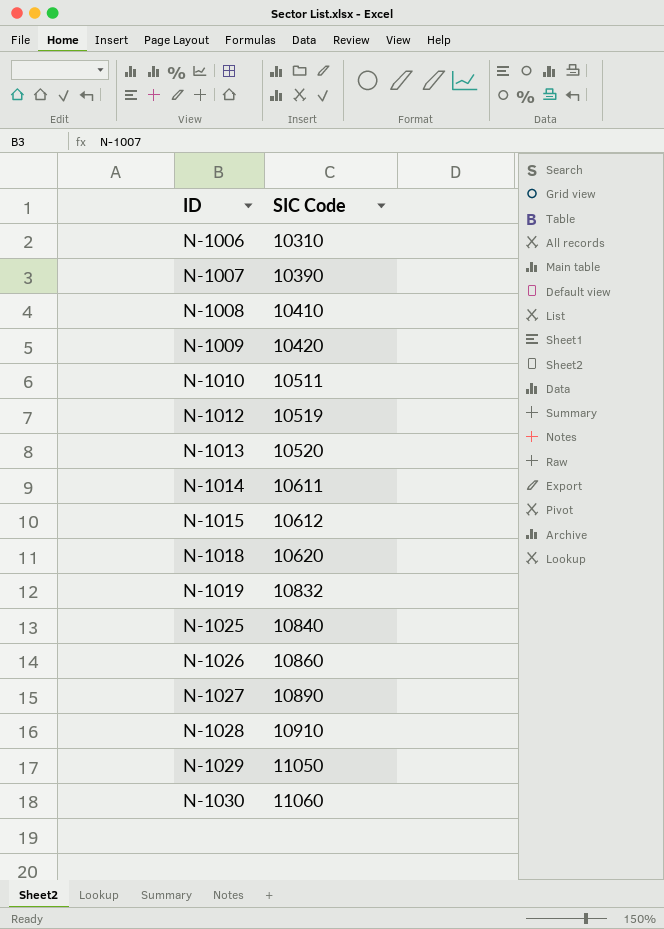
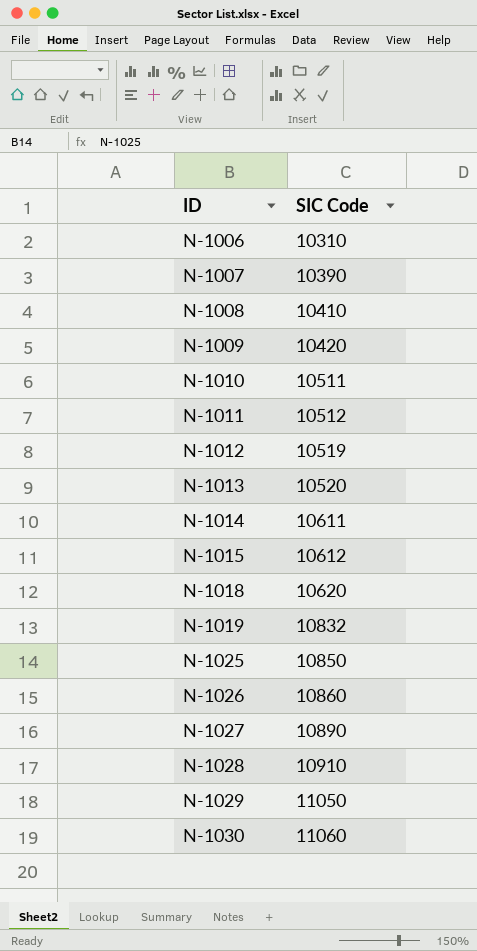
row N-1011: none -> 10512
N-1025 | SIC Code: 10840 -> 10850

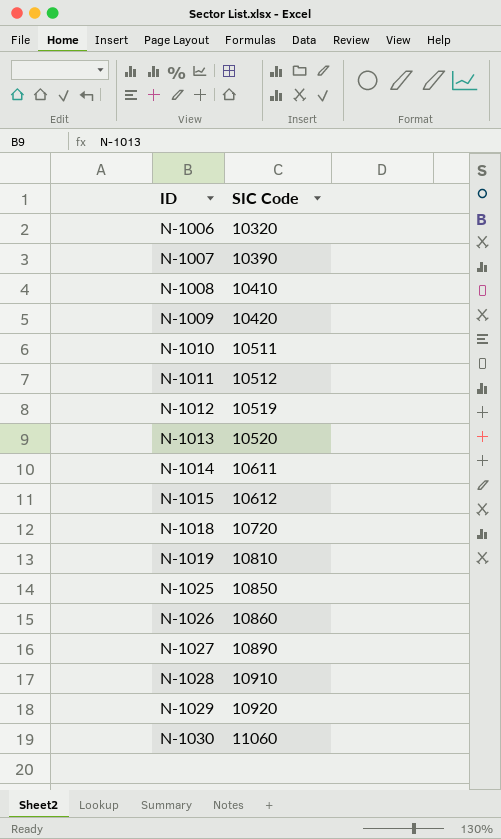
N-1006 | SIC Code: 10310 -> 10320
N-1018 | SIC Code: 10620 -> 10720
N-1019 | SIC Code: 10832 -> 10810
N-1029 | SIC Code: 11050 -> 10920

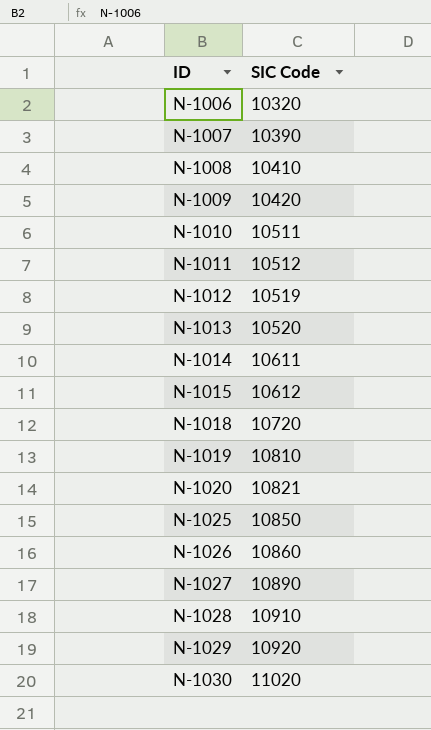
row N-1020: none -> 10821
N-1030 | SIC Code: 11060 -> 11020

